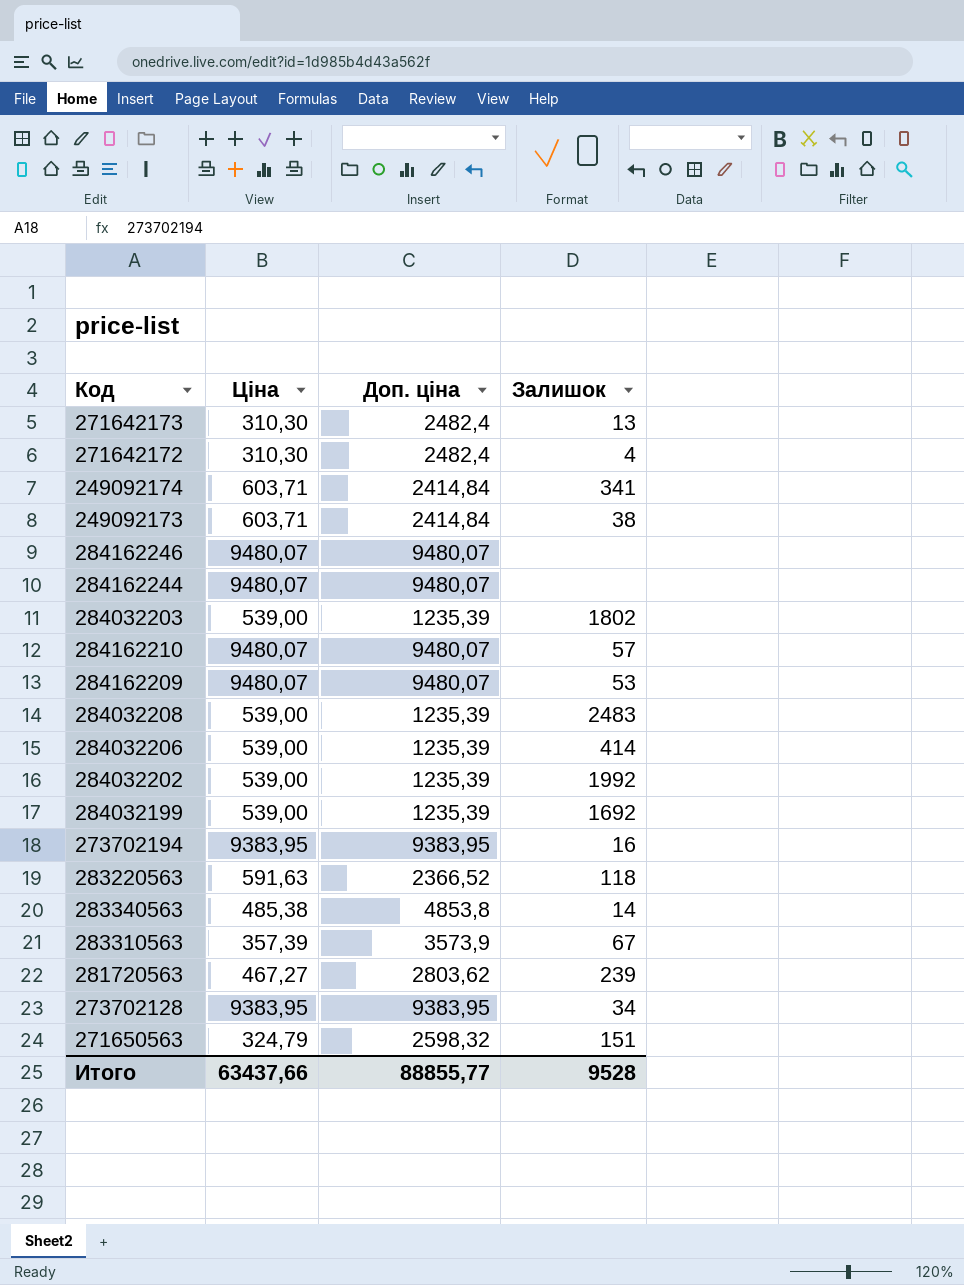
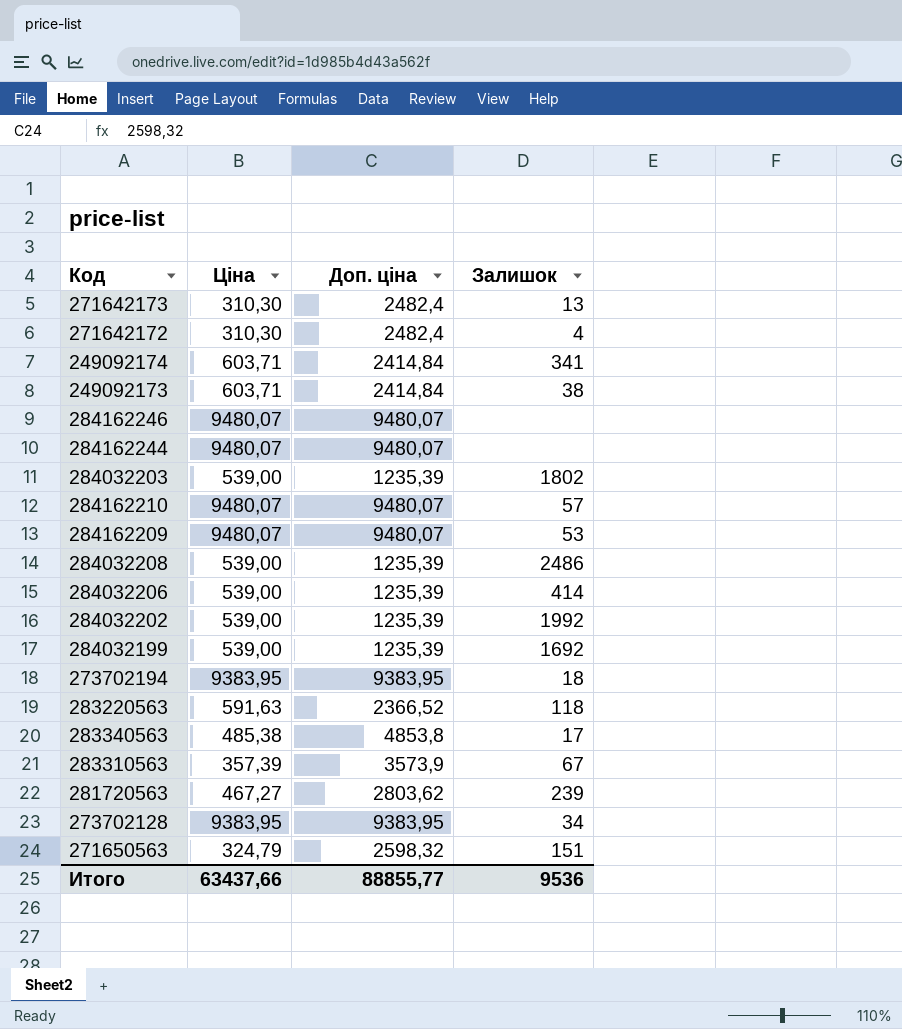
284032208 | Залишок: 2483 -> 2486
273702194 | Залишок: 16 -> 18
283340563 | Залишок: 14 -> 17
Итого | Залишок: 9528 -> 9536

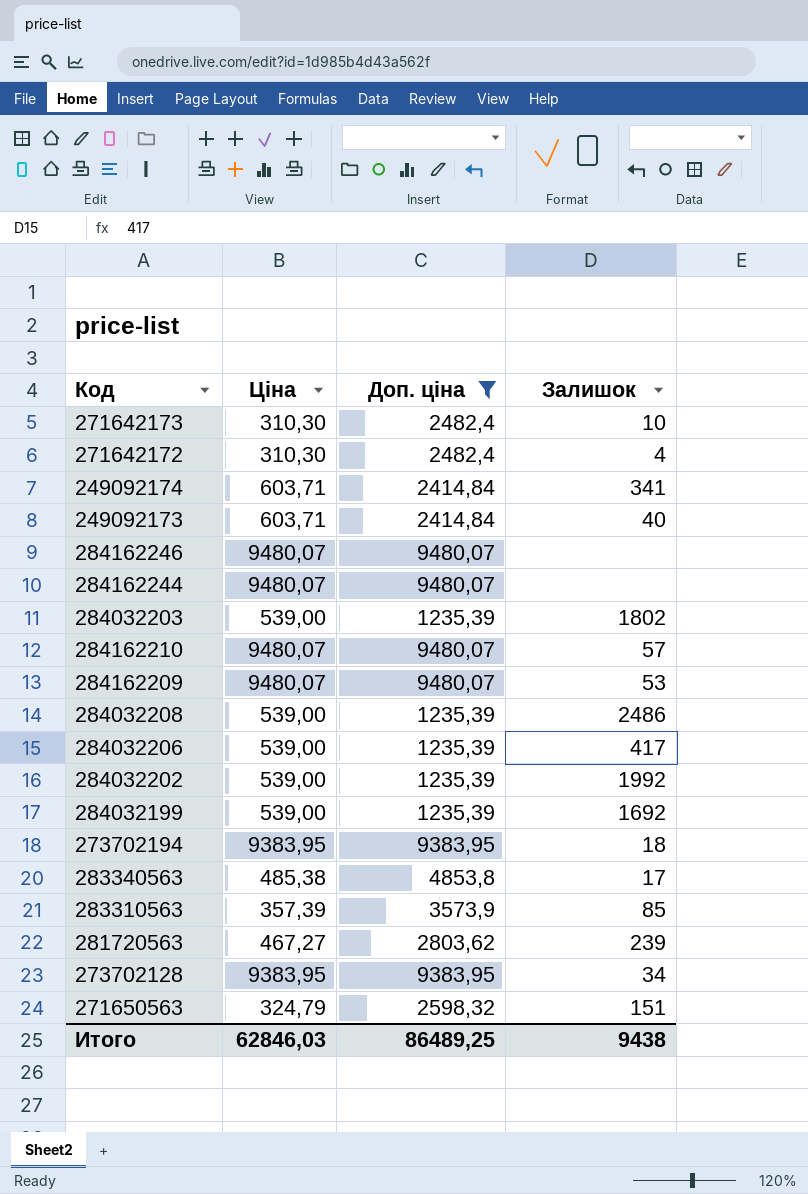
filter: none -> Доп. ціна != 2366,52
271642173 | Залишок: 13 -> 10
249092173 | Залишок: 38 -> 40
284032206 | Залишок: 414 -> 417
283310563 | Залишок: 67 -> 85
Итого | Ціна: 63437,66 -> 62846,03
Итого | Доп. ціна: 88855,77 -> 86489,25
Итого | Залишок: 9536 -> 9438

